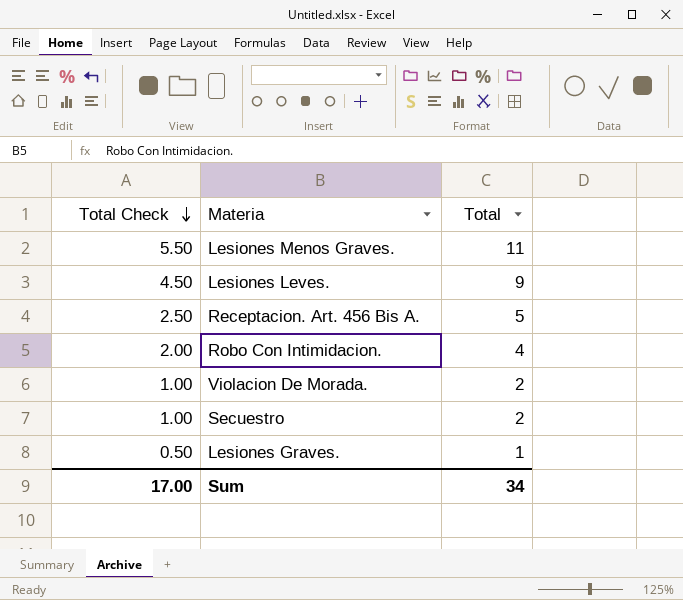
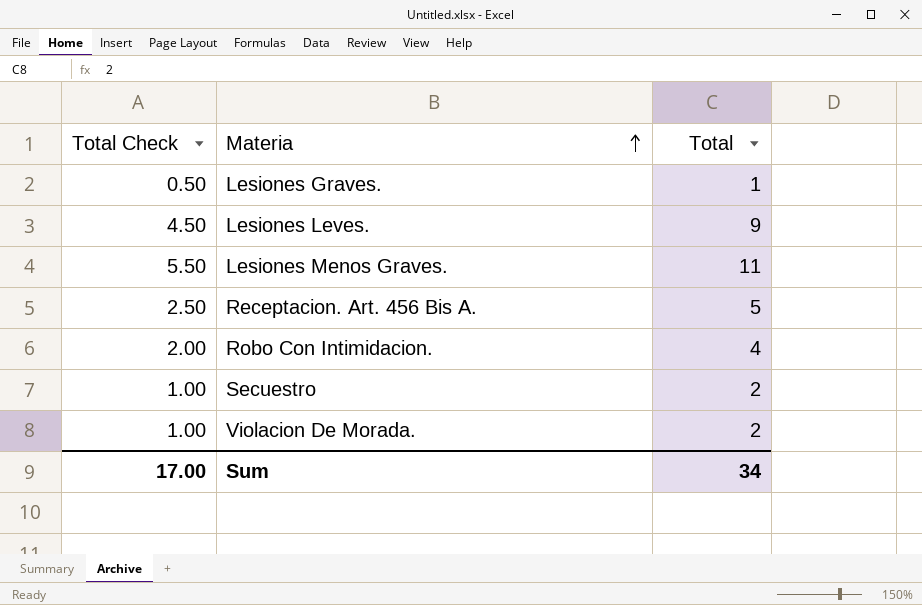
row order: Total Check descending -> Materia ascending

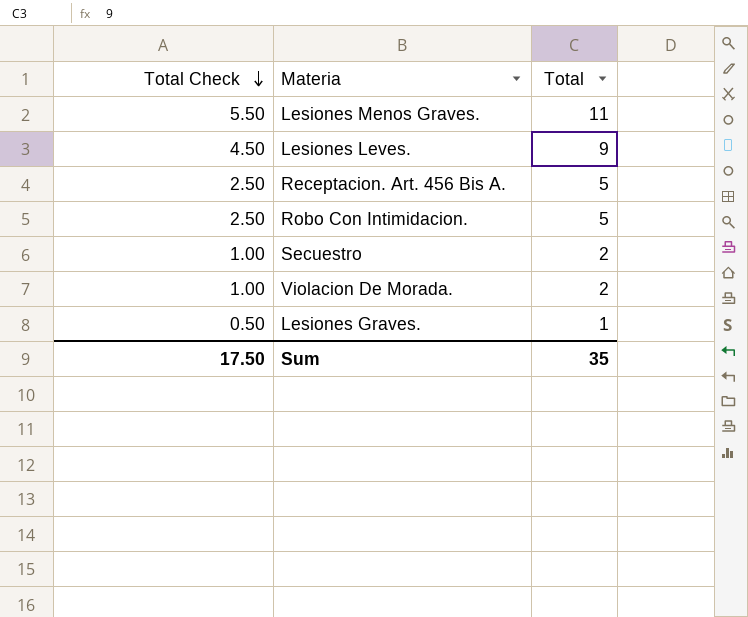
row order: Materia ascending -> Total Check descending
Robo Con Intimidacion. | Total Check: 2.00 -> 2.50
Robo Con Intimidacion. | Total: 4 -> 5
Sum | Total Check: 17.00 -> 17.50
Sum | Total: 34 -> 35

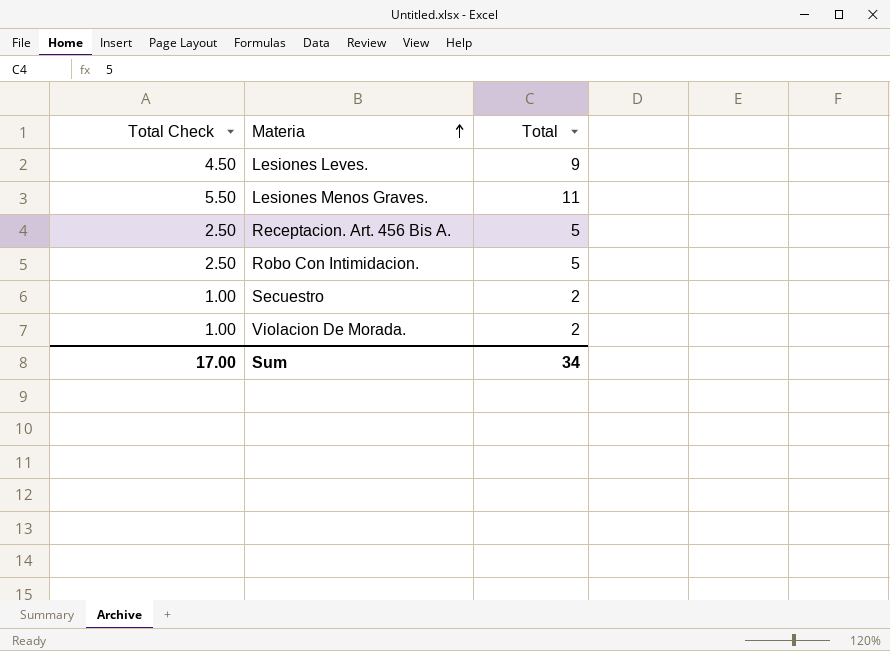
row order: Total Check descending -> Materia ascending
row Lesiones Graves.: 0.50 | 1 -> none
Sum | Total Check: 17.50 -> 17.00
Sum | Total: 35 -> 34

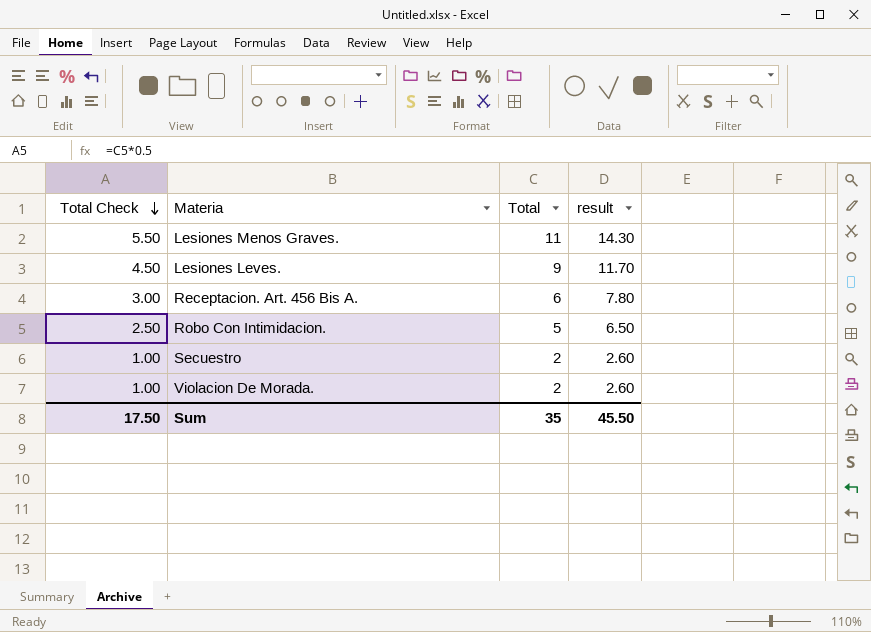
row order: Materia ascending -> Total Check descending
column result | formula: none -> [Total] * 1.3
Receptacion. Art. 456 Bis A. | Total Check: 2.50 -> 3.00
Receptacion. Art. 456 Bis A. | Total: 5 -> 6
Sum | Total Check: 17.00 -> 17.50
Sum | Total: 34 -> 35

